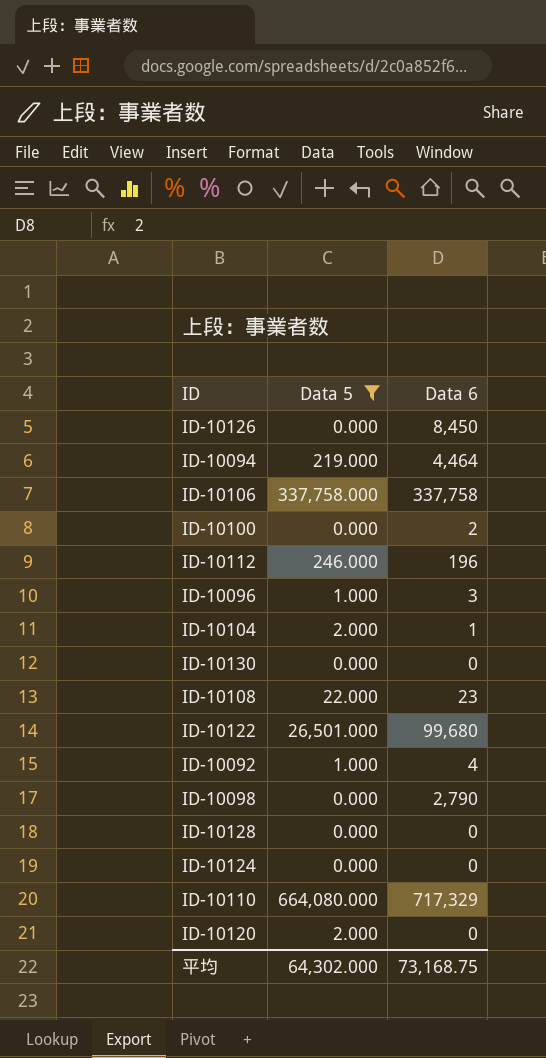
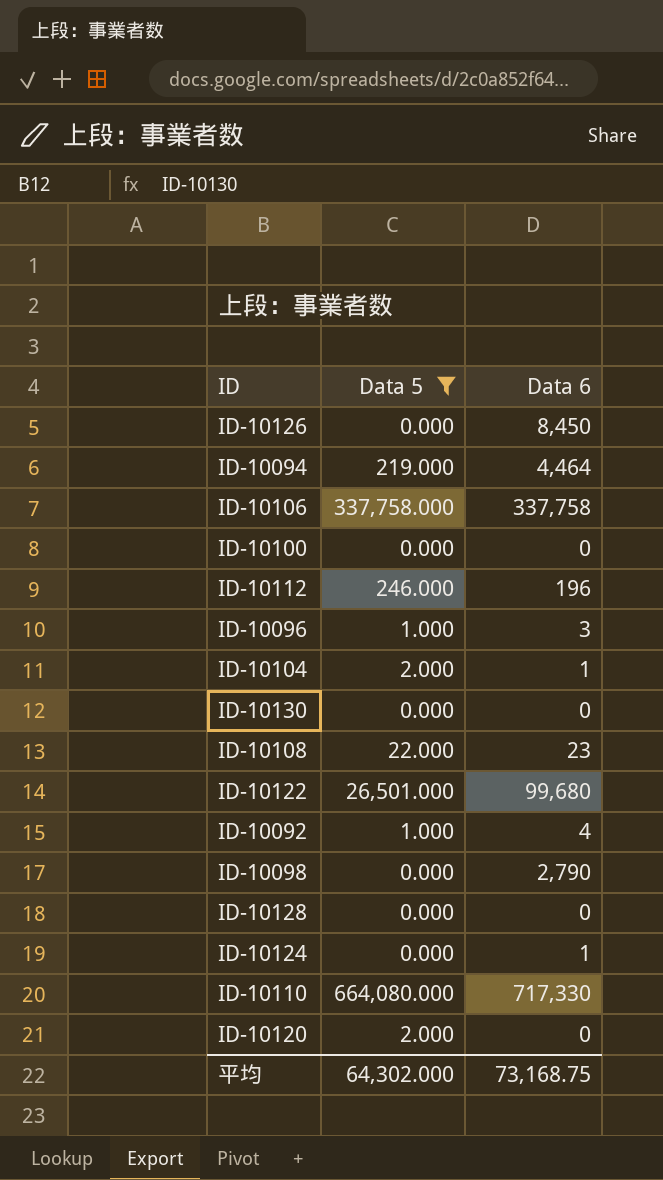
ID-10100 | Data 6: 2 -> 0
ID-10124 | Data 6: 0 -> 1
ID-10110 | Data 6: 717,329 -> 717,330

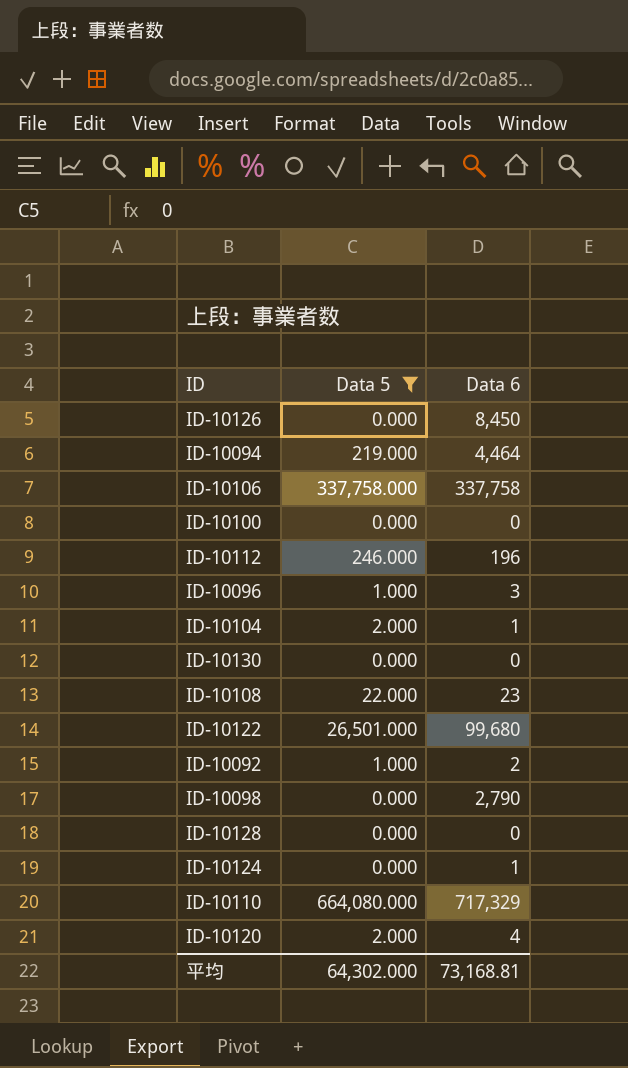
ID-10092 | Data 6: 4 -> 2
ID-10110 | Data 6: 717,330 -> 717,329
ID-10120 | Data 6: 0 -> 4
平均 | Data 6: 73,168.75 -> 73,168.81

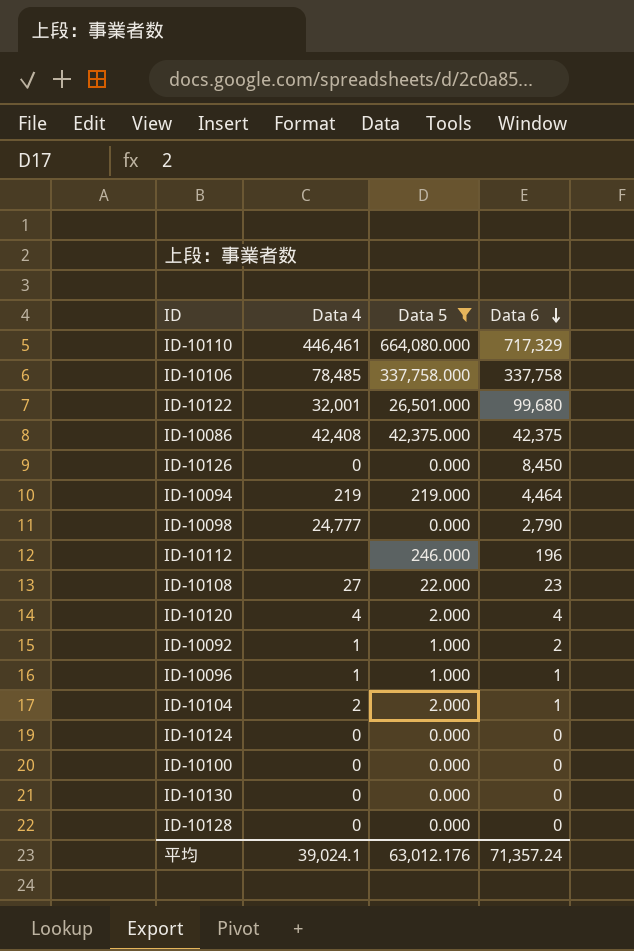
row order: none -> Data 6 descending
column Data 4 | position: none -> 2
row ID-10086: none -> 42,408 | 42,375.000 | 42,375
ID-10096 | Data 6: 3 -> 1
ID-10124 | Data 6: 1 -> 0
平均 | Data 5: 64,302.000 -> 63,012.176
平均 | Data 6: 73,168.81 -> 71,357.24

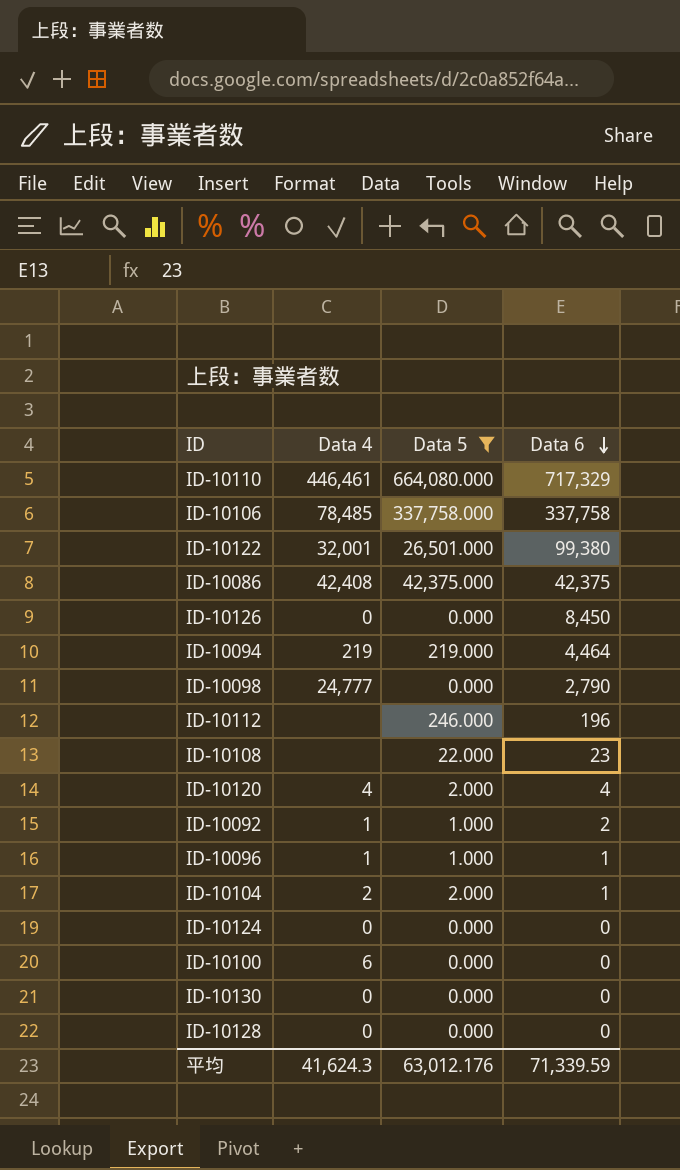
ID-10122 | Data 6: 99,680 -> 99,380
ID-10108 | Data 4: 27 -> none
ID-10100 | Data 4: 0 -> 6
平均 | Data 4: 39,024.1 -> 41,624.3
平均 | Data 6: 71,357.24 -> 71,339.59

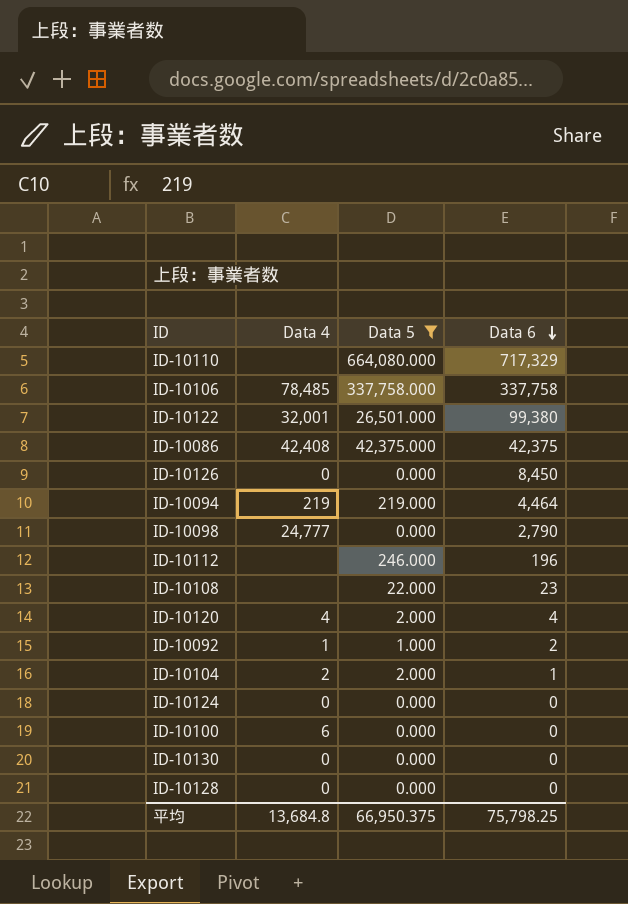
row ID-10096: 1 | 1.000 | 1 -> none
ID-10110 | Data 4: 446,461 -> none
平均 | Data 4: 41,624.3 -> 13,684.8
平均 | Data 5: 63,012.176 -> 66,950.375
平均 | Data 6: 71,339.59 -> 75,798.25

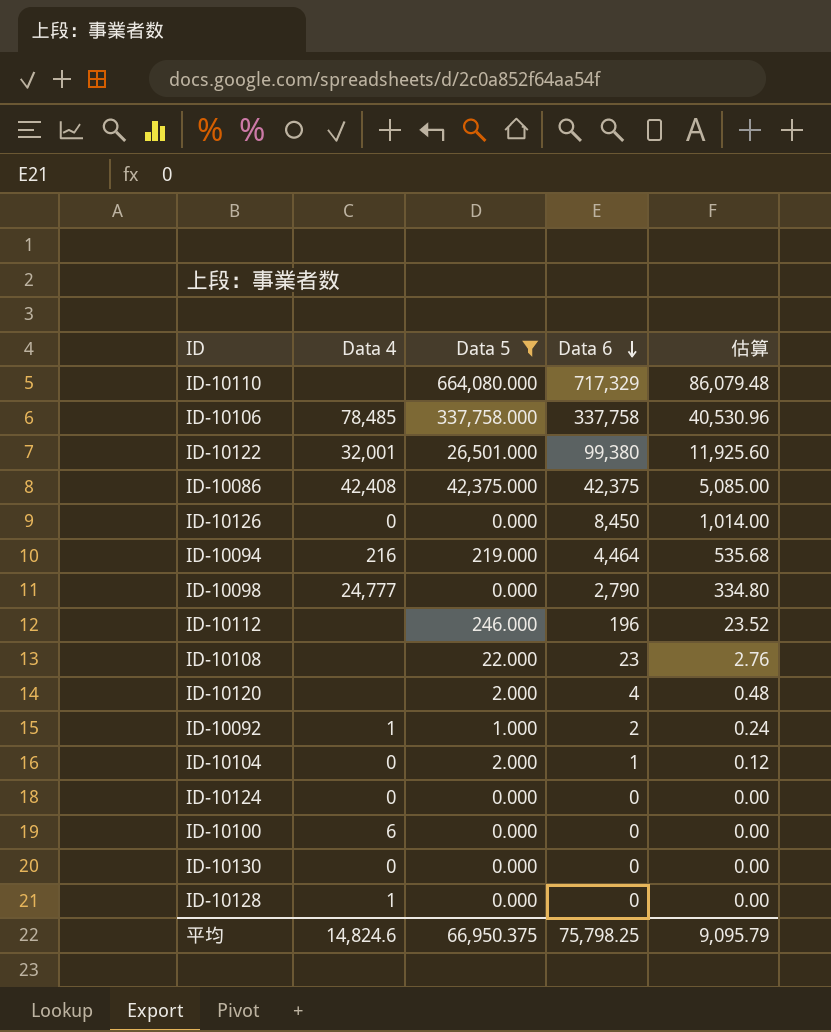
column 估算 | formula: none -> [Data 6] * 0.12
ID-10094 | Data 4: 219 -> 216
ID-10120 | Data 4: 4 -> none
ID-10104 | Data 4: 2 -> 0
ID-10128 | Data 4: 0 -> 1
平均 | Data 4: 13,684.8 -> 14,824.6

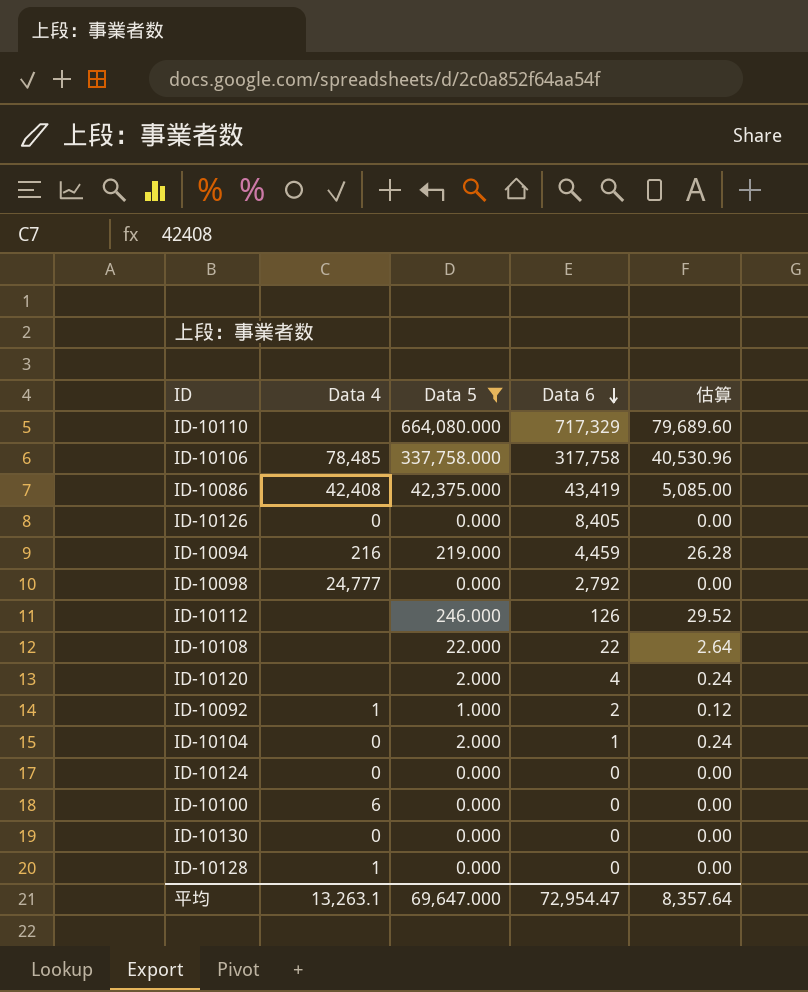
column 估算 | formula: [Data 6] * 0.12 -> [Data 5] * 0.12
row ID-10122: 32,001 | 26,501.000 | 99,380 | 11,925.60 -> none
ID-10106 | Data 6: 337,758 -> 317,758
ID-10086 | Data 6: 42,375 -> 43,419
ID-10126 | Data 6: 8,450 -> 8,405
ID-10094 | Data 6: 4,464 -> 4,459
ID-10098 | Data 6: 2,790 -> 2,792
ID-10112 | Data 6: 196 -> 126
ID-10108 | Data 6: 23 -> 22
平均 | Data 4: 14,824.6 -> 13,263.1
平均 | Data 5: 66,950.375 -> 69,647.000
平均 | Data 6: 75,798.25 -> 72,954.47
平均 | 估算: 9,095.79 -> 8,357.64

